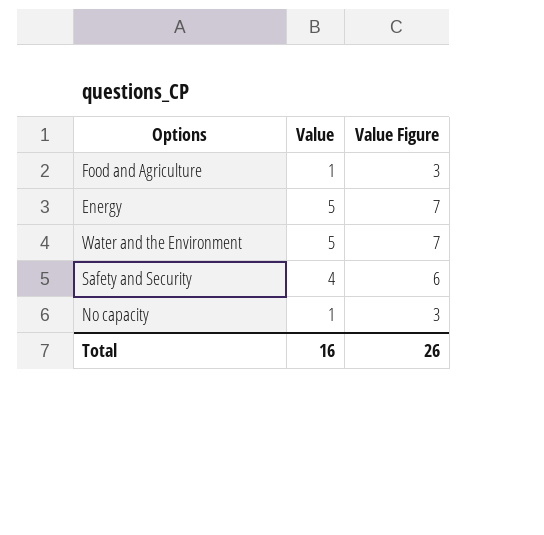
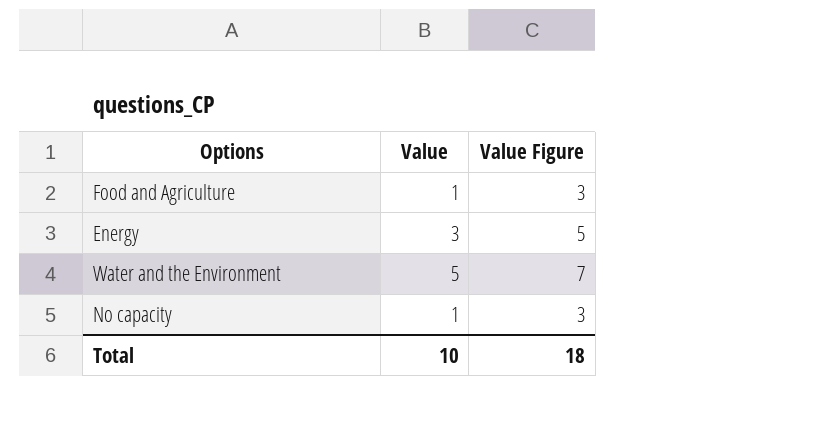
row Safety and Security: 4 | 6 -> none
Energy | Value: 5 -> 3
Energy | Value Figure: 7 -> 5
Total | Value: 16 -> 10
Total | Value Figure: 26 -> 18

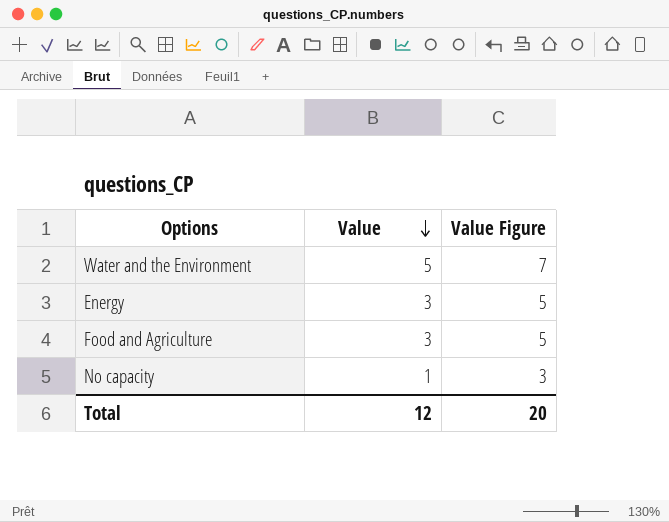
row order: none -> Value descending
Food and Agriculture | Value: 1 -> 3
Food and Agriculture | Value Figure: 3 -> 5
Total | Value: 10 -> 12
Total | Value Figure: 18 -> 20

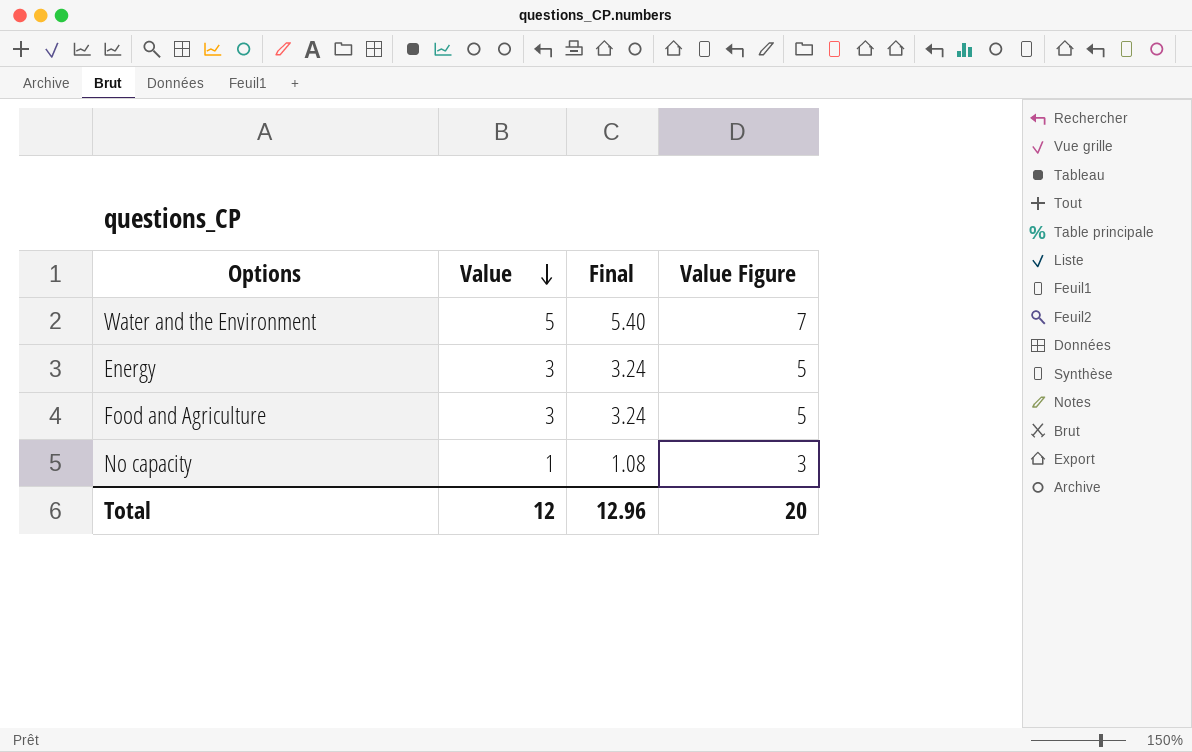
column Final | formula: none -> [Value] * 1.08

